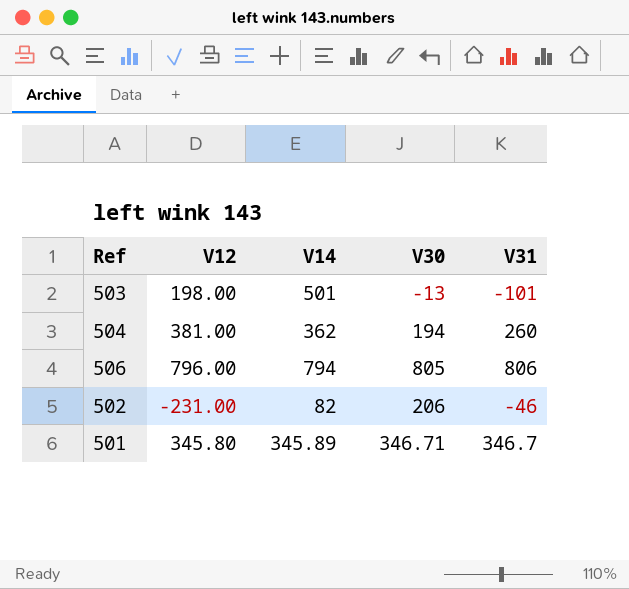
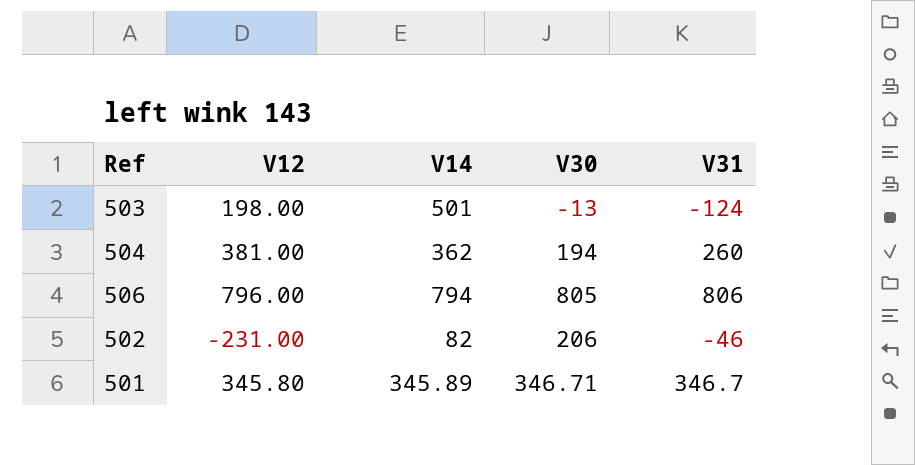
503 | V31: -101 -> -124

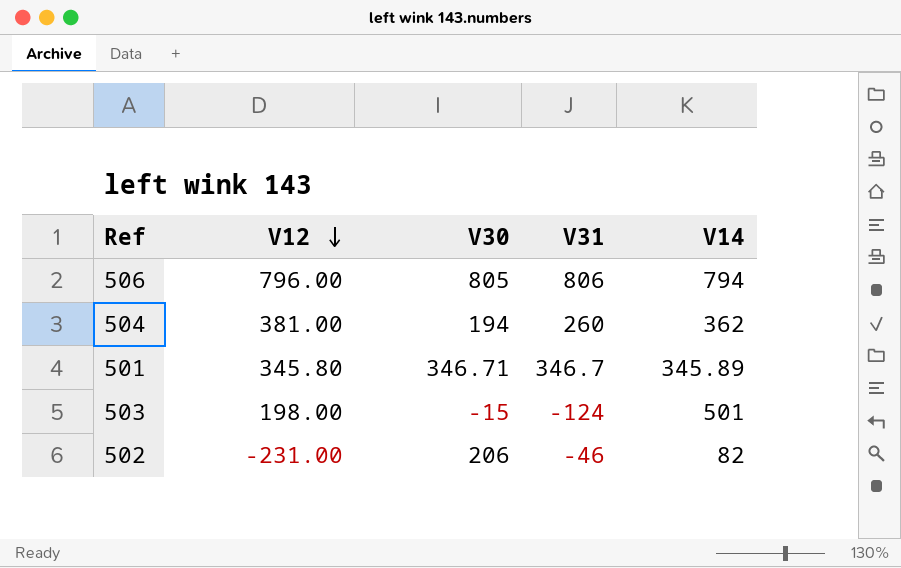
row order: none -> V12 descending
column V14 | position: 3 -> 5
503 | V30: -13 -> -15

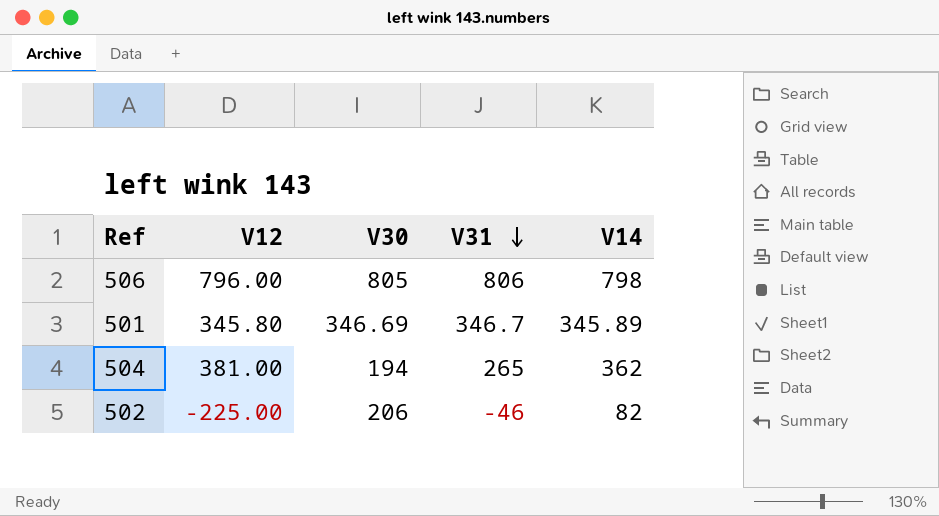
row order: V12 descending -> V31 descending
row 503: 198.00 | -15 | -124 | 501 -> none
506 | V14: 794 -> 798
501 | V30: 346.71 -> 346.69
504 | V31: 260 -> 265
502 | V12: -231.00 -> -225.00

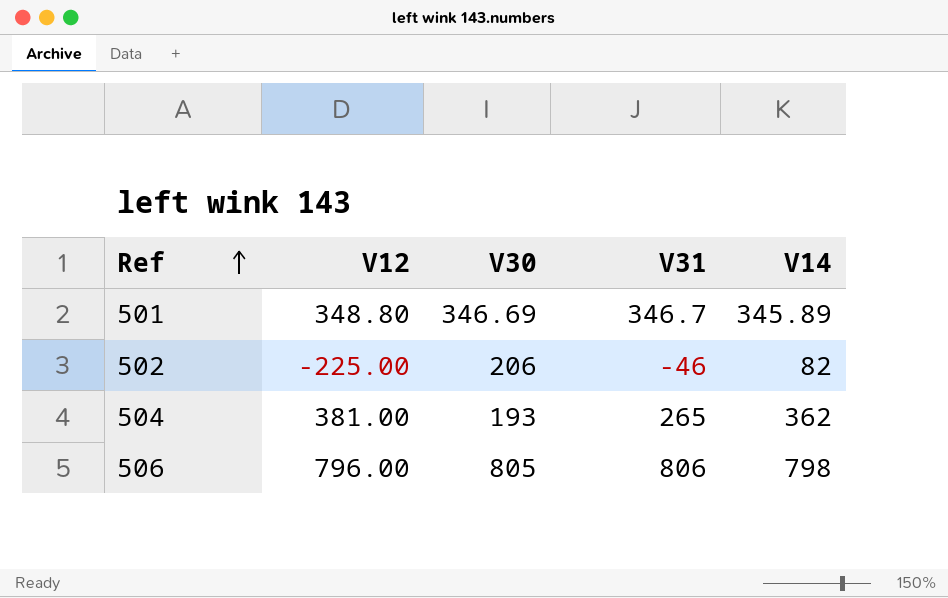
row order: V31 descending -> Ref ascending
501 | V12: 345.80 -> 348.80
504 | V30: 194 -> 193

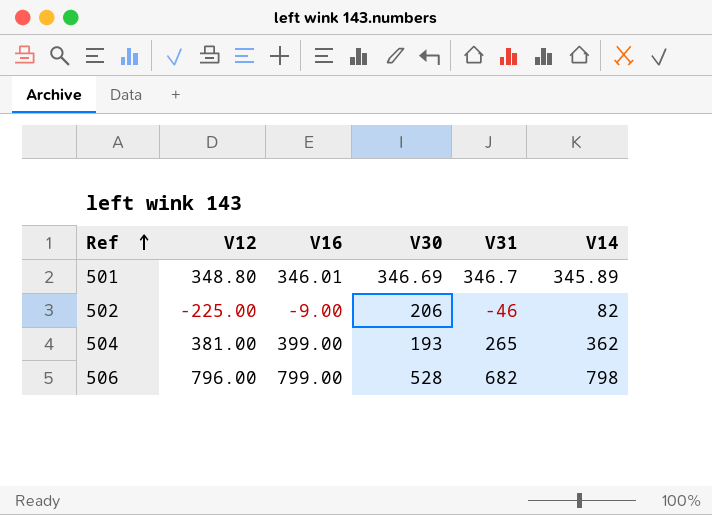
column V16 | position: none -> 3
506 | V30: 805 -> 528
506 | V31: 806 -> 682

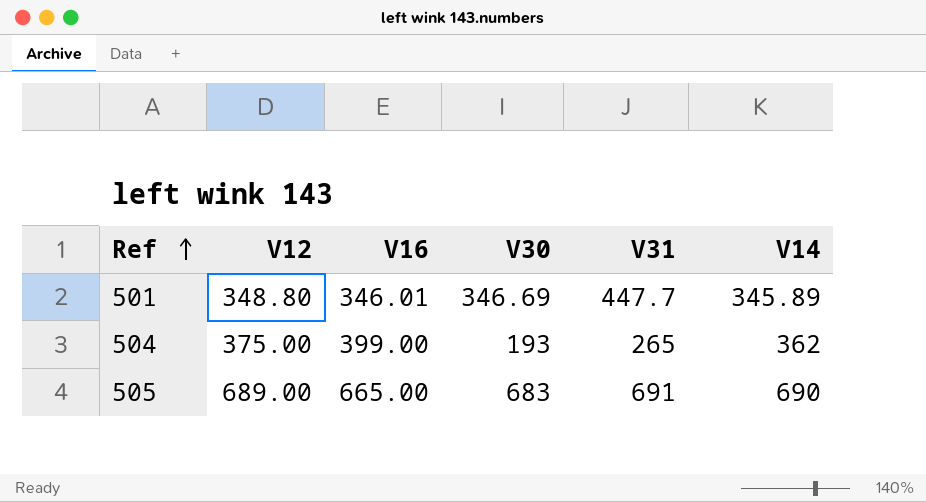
row 502: -225.00 | -9.00 | 206 | -46 | 82 -> none
row 506: 796.00 | 799.00 | 528 | 682 | 798 -> none
501 | V31: 346.7 -> 447.7
504 | V12: 381.00 -> 375.00
row 505: none -> 689.00 | 665.00 | 683 | 691 | 690

